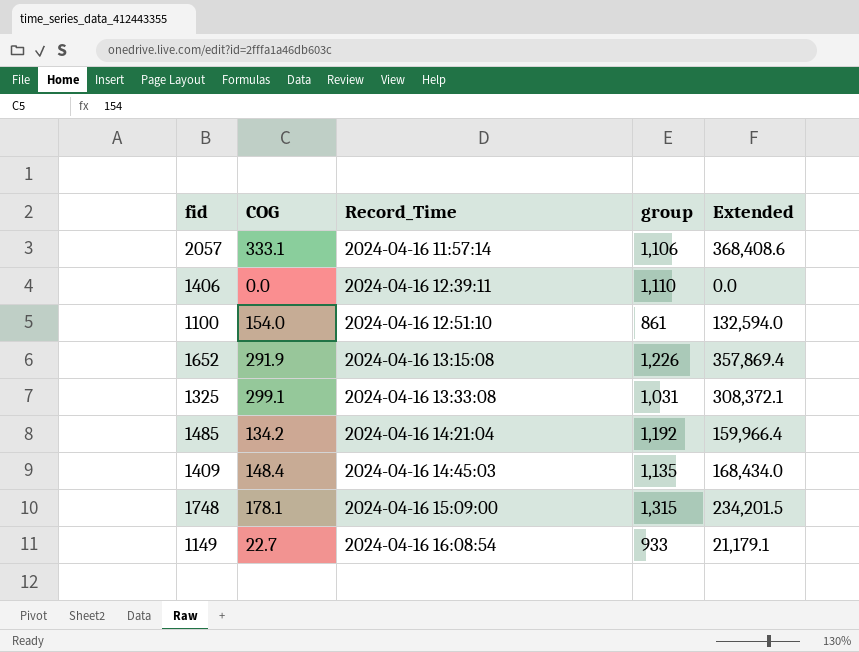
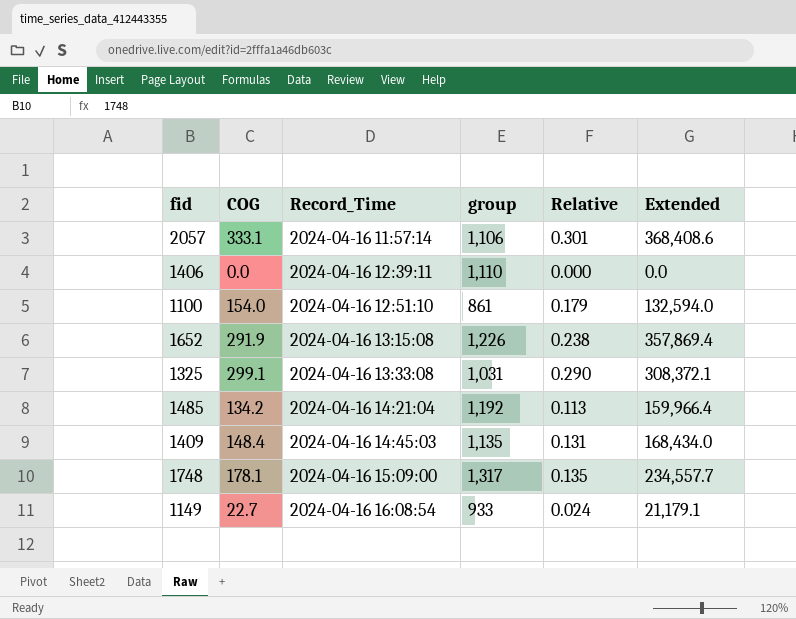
column Relative | formula: none -> [COG] / [group]
1748 | group: 1,315 -> 1,317
1748 | Extended: 234,201.5 -> 234,557.7

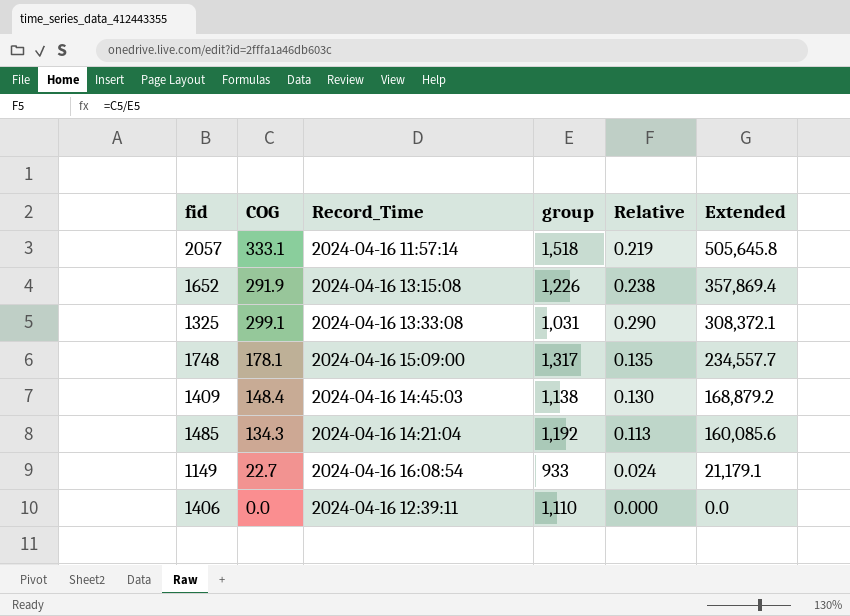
row order: Record_Time ascending -> Extended descending
row 1100: 154.0 | 2024-04-16 12:51:10 | 861 | 0.179 | 132,594.0 -> none
2057 | group: 1,106 -> 1,518
2057 | Relative: 0.301 -> 0.219
2057 | Extended: 368,408.6 -> 505,645.8
1409 | group: 1,135 -> 1,138
1409 | Relative: 0.131 -> 0.130
1409 | Extended: 168,434.0 -> 168,879.2
1485 | COG: 134.2 -> 134.3
1485 | Extended: 159,966.4 -> 160,085.6

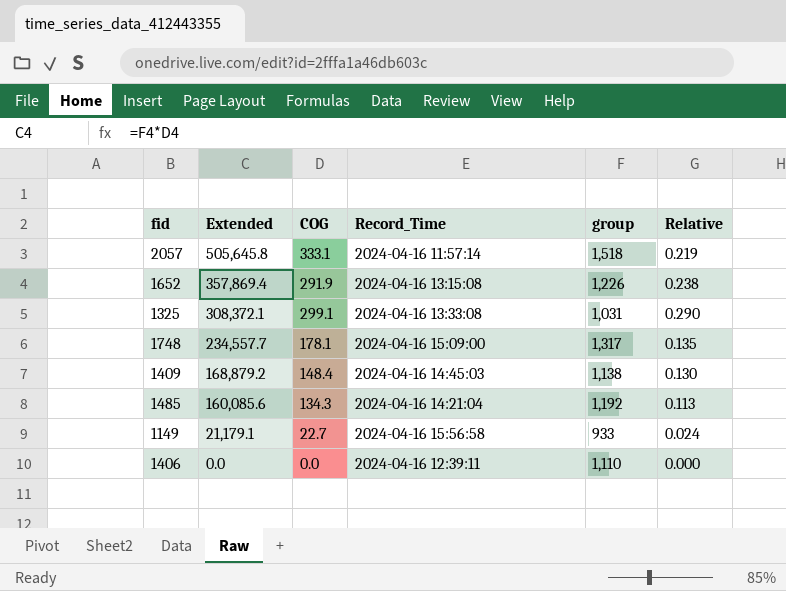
column Extended | position: 6 -> 2
1149 | Record_Time: 2024-04-16 16:08:54 -> 2024-04-16 15:56:58

